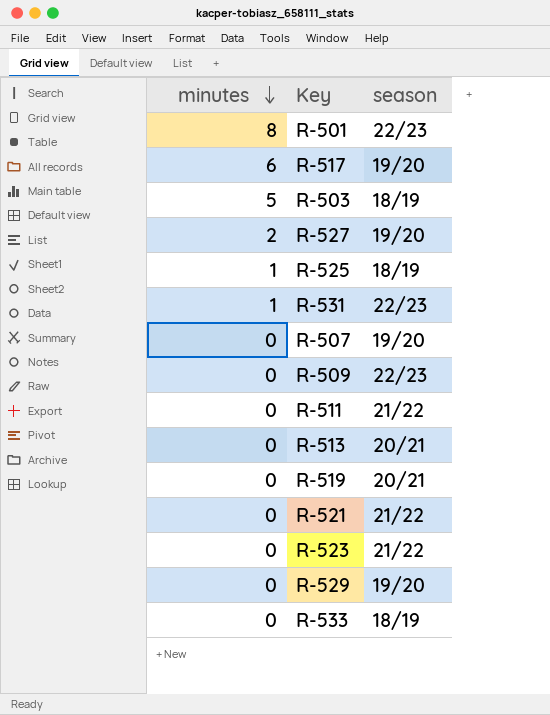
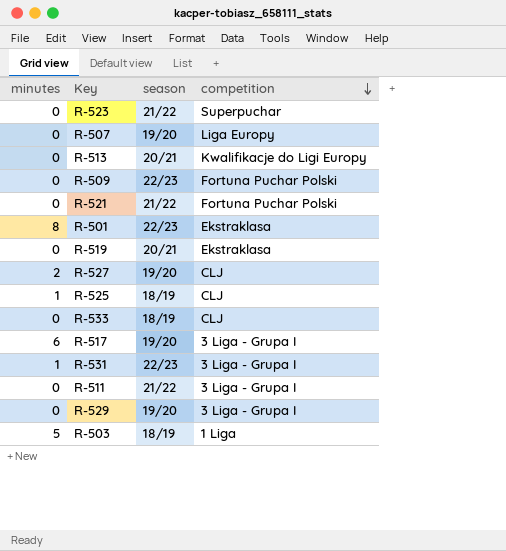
row order: minutes descending -> competition descending
column competition | position: none -> 4

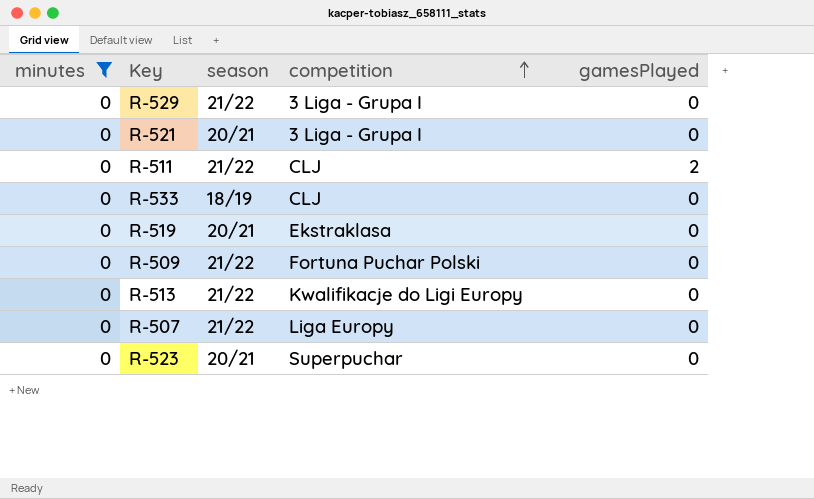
filter: none -> minutes = 0
row order: competition descending -> competition ascending
column gamesPlayed | position: none -> 5
R-529 | season: 19/20 -> 21/22
R-521 | season: 21/22 -> 20/21
R-521 | competition: Fortuna Puchar Polski -> 3 Liga - Grupa I
R-511 | competition: 3 Liga - Grupa I -> CLJ
R-509 | season: 22/23 -> 21/22
R-513 | season: 20/21 -> 21/22
R-507 | season: 19/20 -> 21/22
R-523 | season: 21/22 -> 20/21

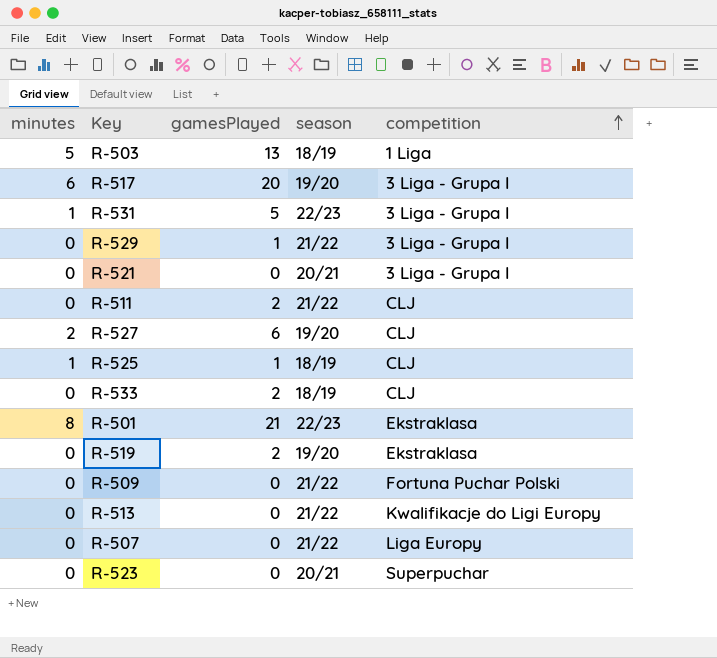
filter: minutes = 0 -> none
column gamesPlayed | position: 5 -> 3
R-529 | gamesPlayed: 0 -> 1
R-533 | gamesPlayed: 0 -> 2
R-519 | gamesPlayed: 0 -> 2
R-519 | season: 20/21 -> 19/20

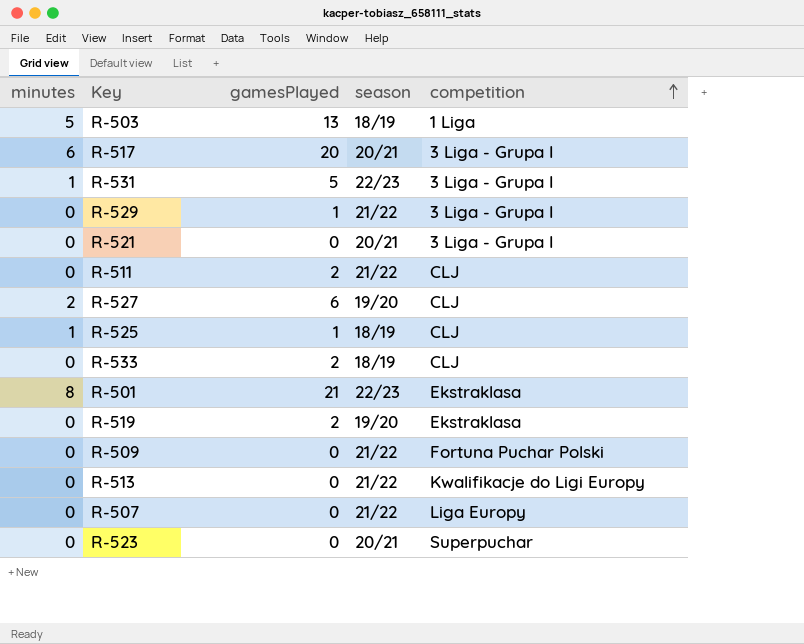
R-517 | season: 19/20 -> 20/21

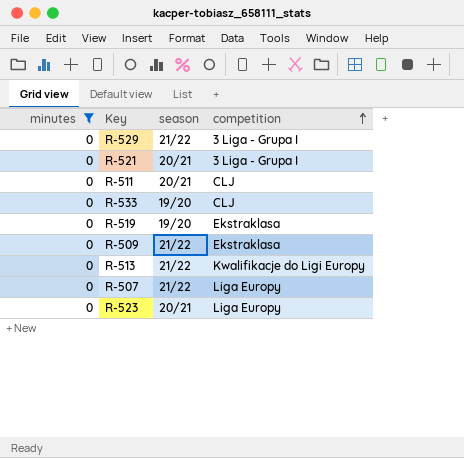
filter: none -> minutes = 0
column gamesPlayed | position: 3 -> none
R-511 | season: 21/22 -> 20/21
R-533 | season: 18/19 -> 19/20
R-509 | competition: Fortuna Puchar Polski -> Ekstraklasa
R-523 | competition: Superpuchar -> Liga Europy

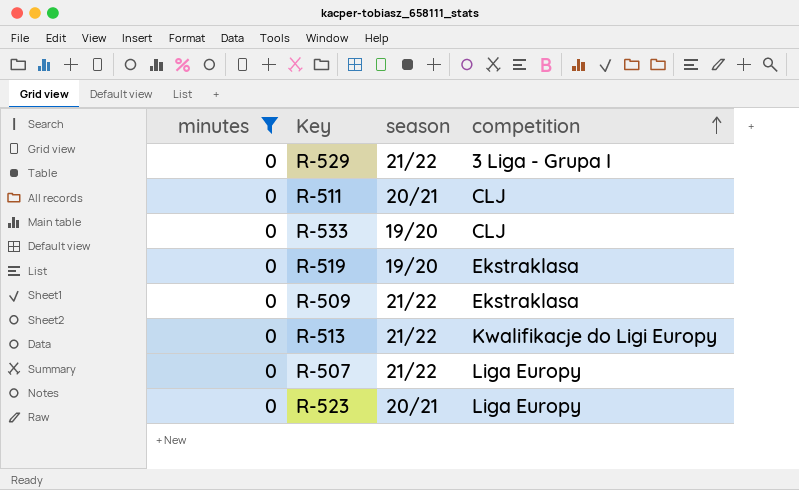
row R-521: 0 | 20/21 | 3 Liga - Grupa I -> none

